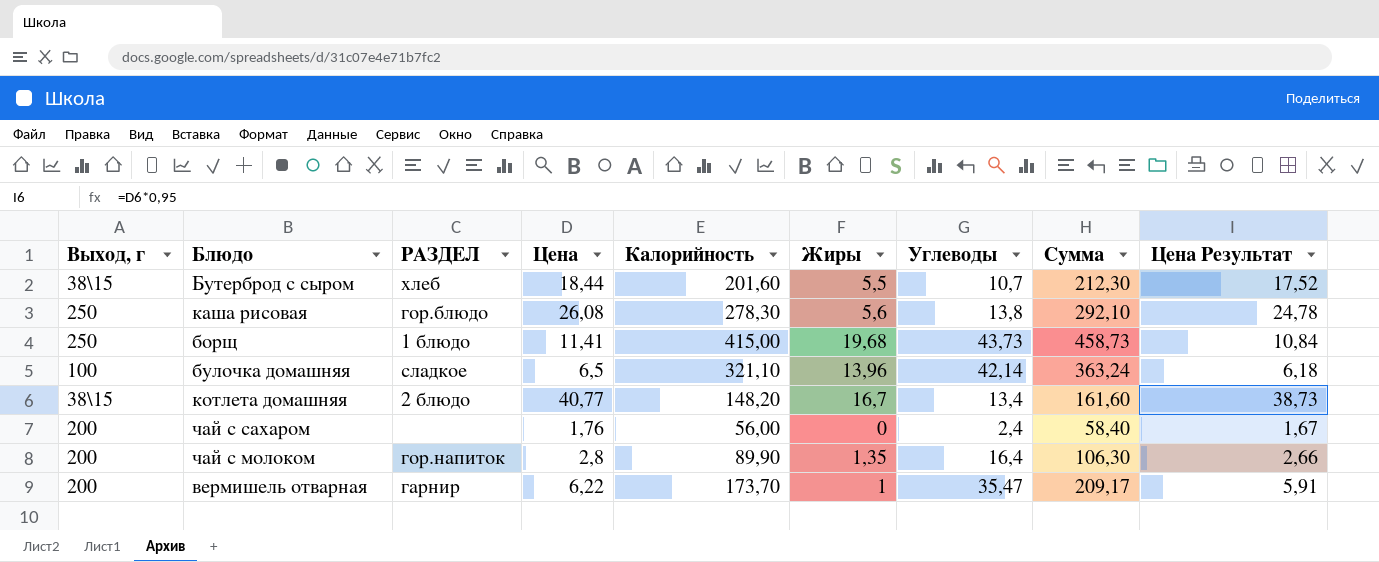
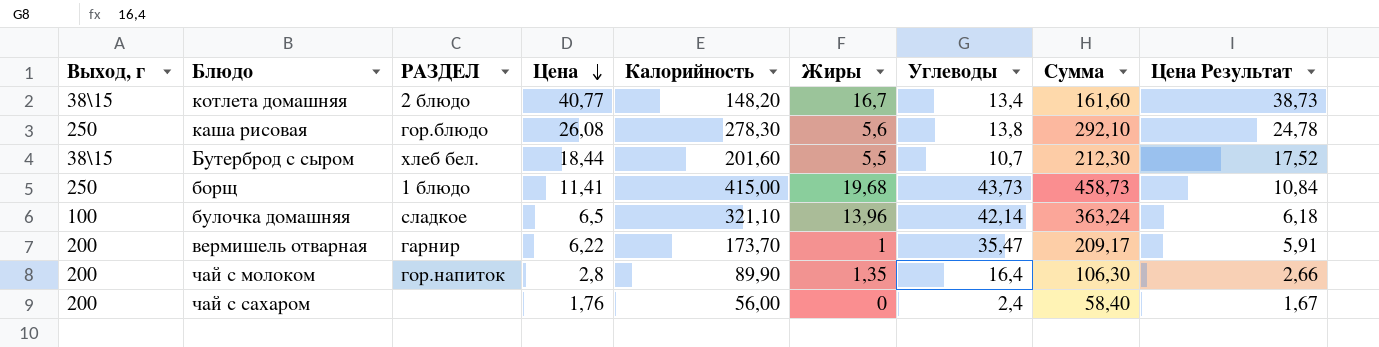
row order: none -> Цена descending
Бутерброд с сыром | РАЗДЕЛ: хлеб -> хлеб бел.

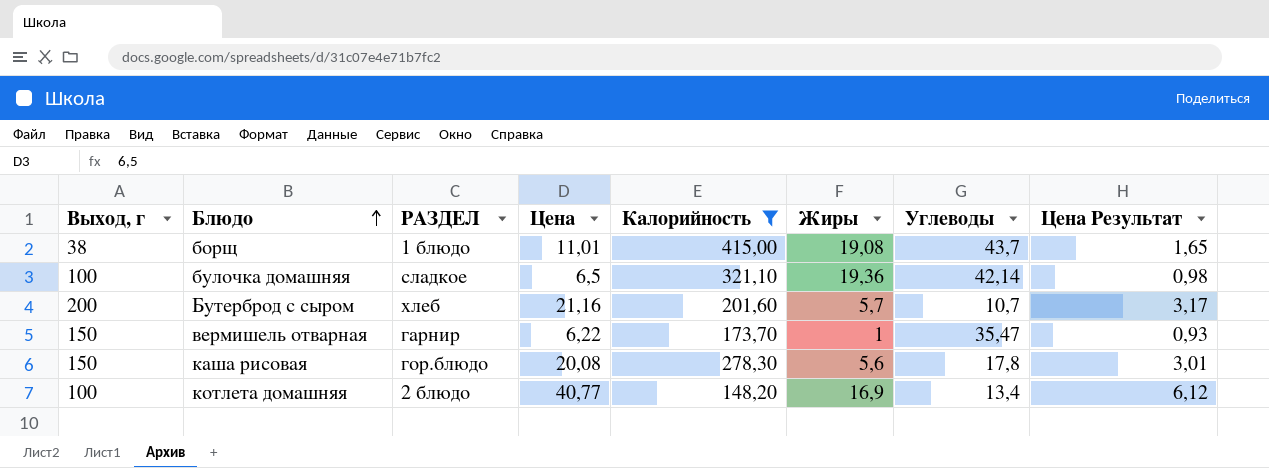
filter: none -> Калорийность >= 148,20
row order: Цена descending -> Блюдо ascending
column Сумма | formula: [Калорийность] + [Углеводы] -> none
column Цена Результат | formula: [Цена] * 0,95 -> [Цена] * 0,15
борщ | Выход, г: 250 -> 38
борщ | Цена: 11,41 -> 11,01
борщ | Жиры: 19,68 -> 19,08
борщ | Углеводы: 43,73 -> 43,7
булочка домашняя | Жиры: 13,96 -> 19,36
Бутерброд с сыром | Выход, г: 38\15 -> 200
Бутерброд с сыром | РАЗДЕЛ: хлеб бел. -> хлеб
Бутерброд с сыром | Цена: 18,44 -> 21,16
Бутерброд с сыром | Жиры: 5,5 -> 5,7
вермишель отварная | Выход, г: 200 -> 150
каша рисовая | Выход, г: 250 -> 150
каша рисовая | Цена: 26,08 -> 20,08
каша рисовая | Углеводы: 13,8 -> 17,8
котлета домашняя | Выход, г: 38\15 -> 100
котлета домашняя | Жиры: 16,7 -> 16,9

